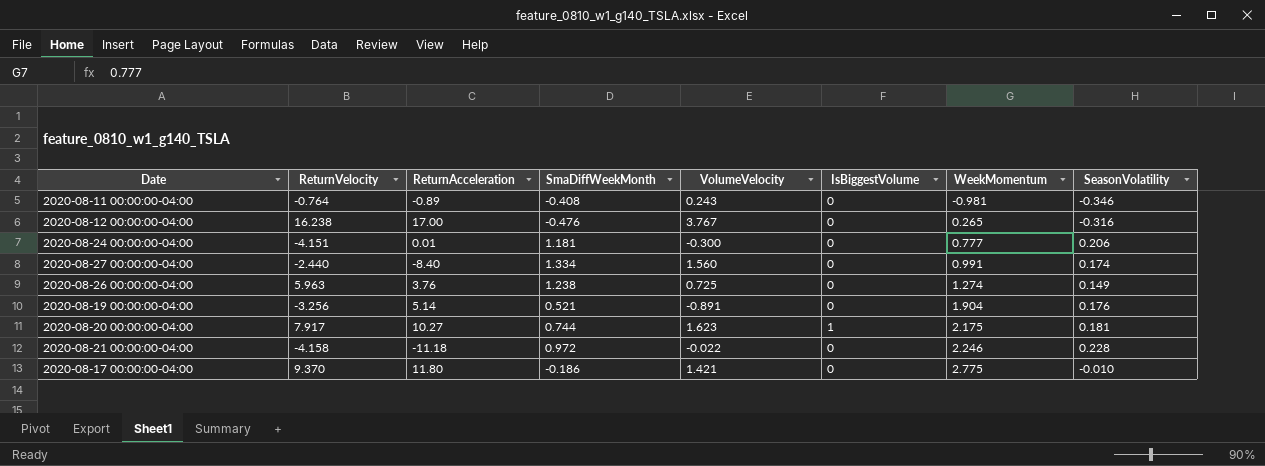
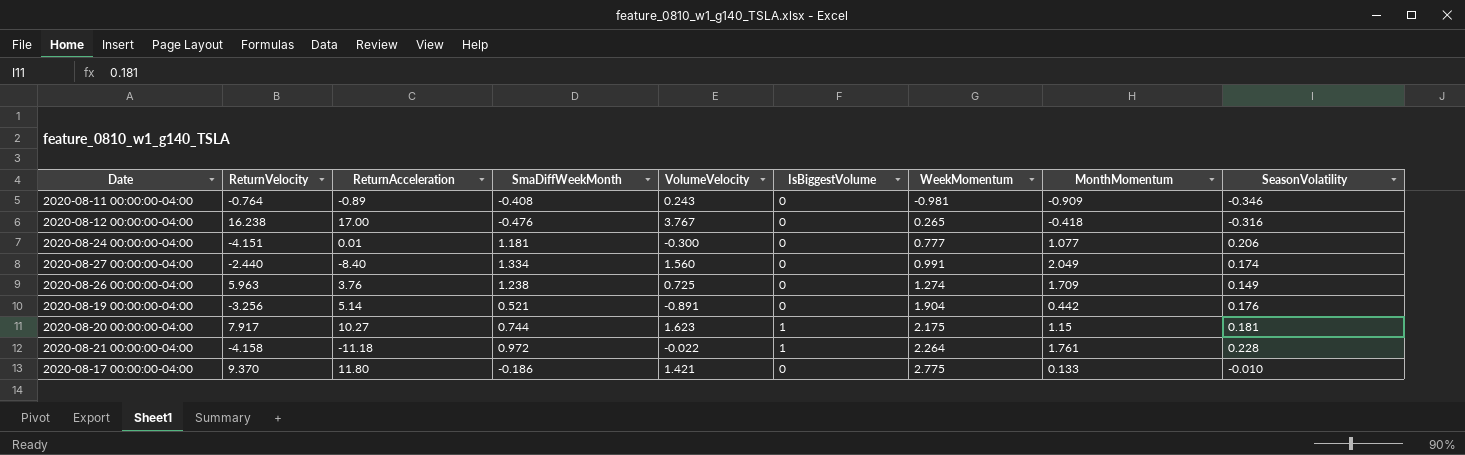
column MonthMomentum | position: none -> 8
2020-08-21 00:00:00-04:00 | IsBiggestVolume: 0 -> 1
2020-08-21 00:00:00-04:00 | WeekMomentum: 2.246 -> 2.264

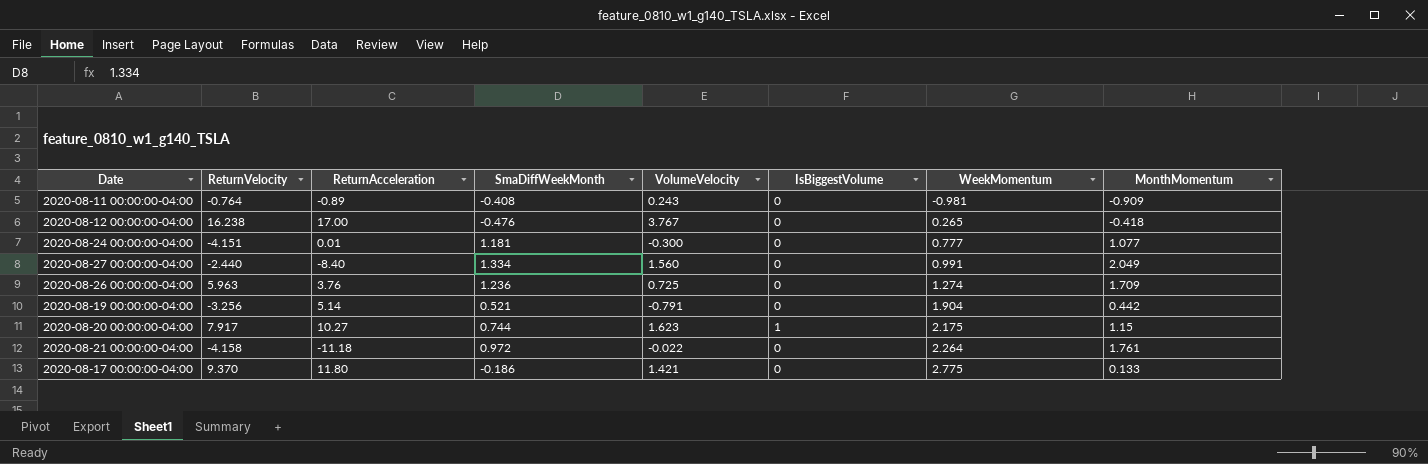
column SeasonVolatility | position: 9 -> none
2020-08-26 00:00:00-04:00 | SmaDiffWeekMonth: 1.238 -> 1.236
2020-08-19 00:00:00-04:00 | VolumeVelocity: -0.891 -> -0.791
2020-08-21 00:00:00-04:00 | IsBiggestVolume: 1 -> 0

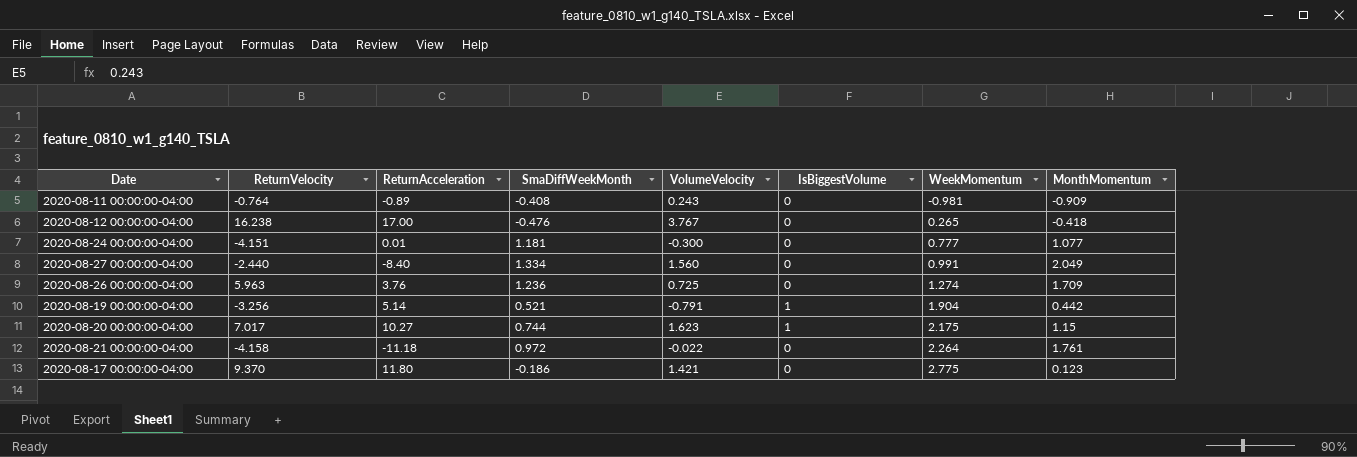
2020-08-19 00:00:00-04:00 | IsBiggestVolume: 0 -> 1
2020-08-20 00:00:00-04:00 | ReturnVelocity: 7.917 -> 7.017
2020-08-17 00:00:00-04:00 | MonthMomentum: 0.133 -> 0.123

